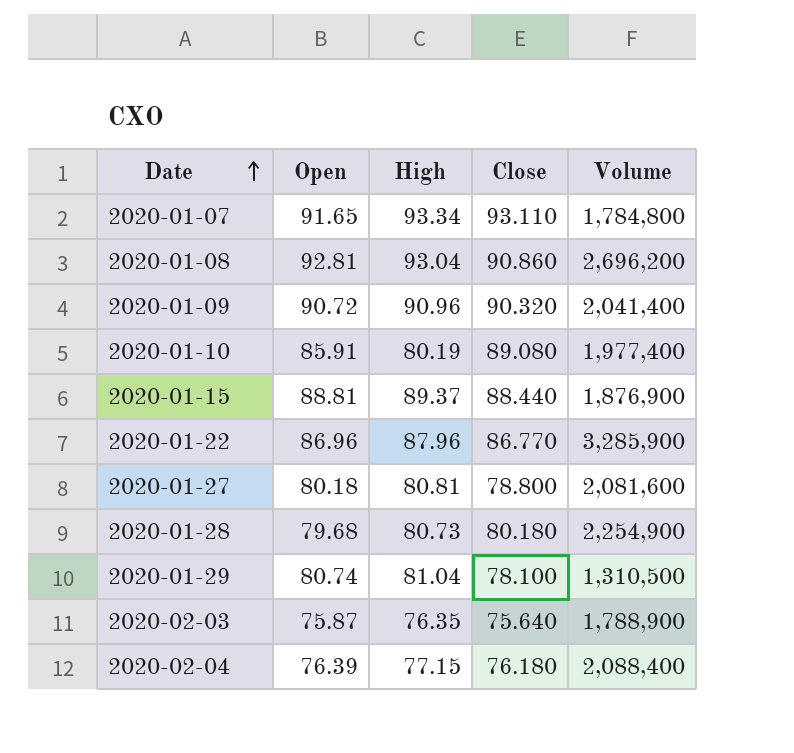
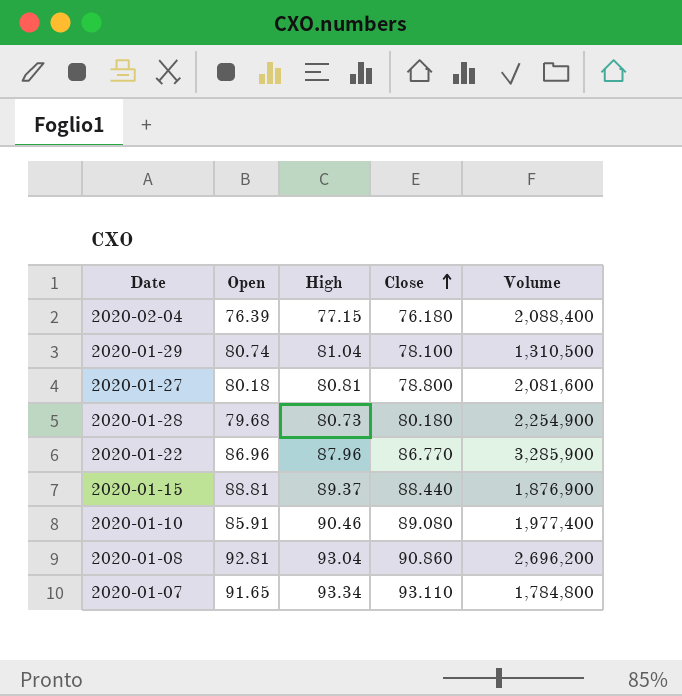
row order: Date ascending -> Close ascending
row 2020-01-09: 90.72 | 90.96 | 90.320 | 2,041,400 -> none
row 2020-02-03: 75.87 | 76.35 | 75.640 | 1,788,900 -> none
2020-01-10 | High: 80.19 -> 90.46

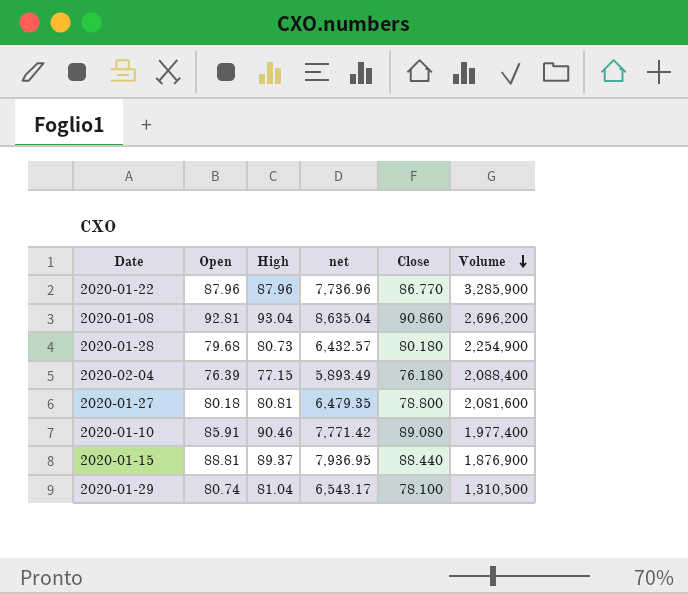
row order: Close ascending -> Volume descending
column net | formula: none -> [Open] * [High]
row 2020-01-07: 91.65 | 93.34 | 93.110 | 1,784,800 -> none
2020-01-22 | Open: 86.96 -> 87.96

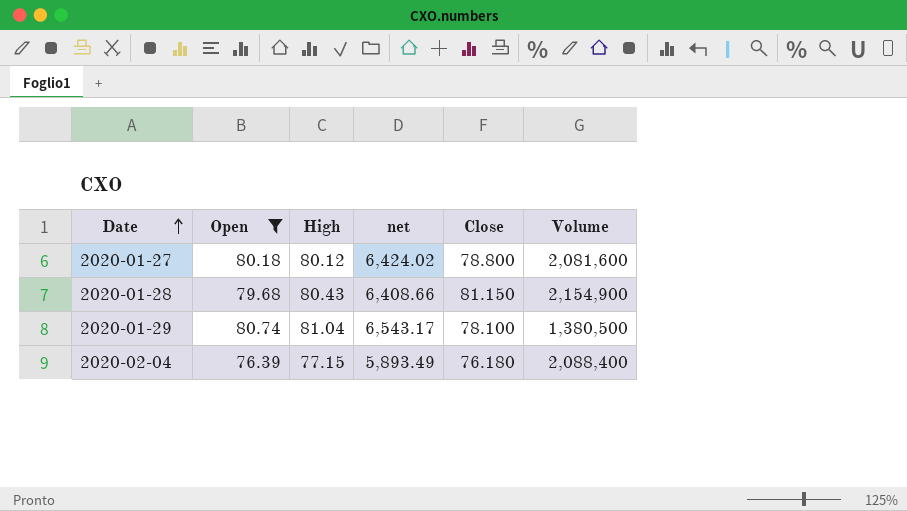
filter: none -> Open <= 80.74
row order: Volume descending -> Date ascending
2020-01-27 | High: 80.81 -> 80.12
2020-01-27 | net: 6,479.35 -> 6,424.02
2020-01-28 | High: 80.73 -> 80.43
2020-01-28 | net: 6,432.57 -> 6,408.66
2020-01-28 | Close: 80.180 -> 81.150
2020-01-28 | Volume: 2,254,900 -> 2,154,900
2020-01-29 | Volume: 1,310,500 -> 1,380,500

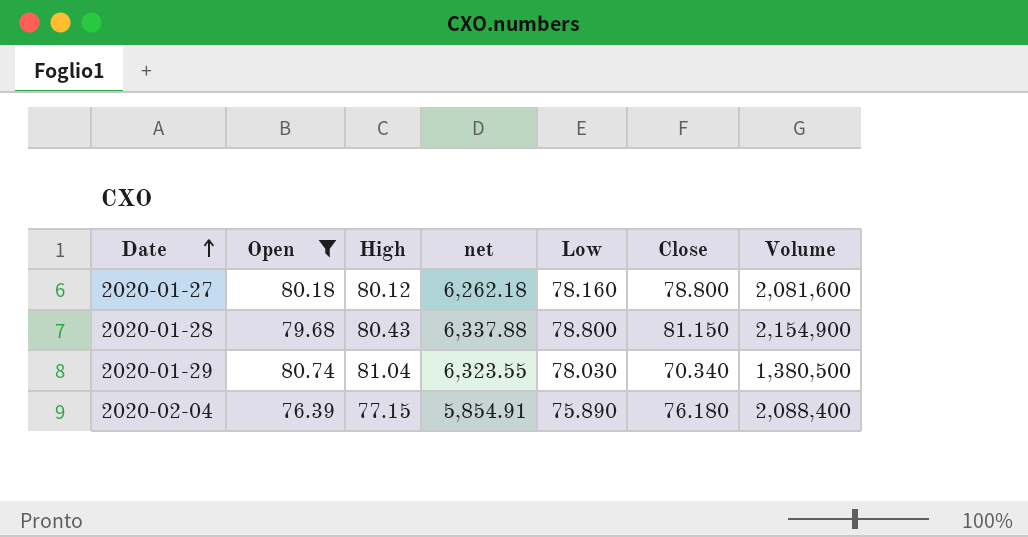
column net | formula: [Open] * [High] -> [High] * [Low]
column Low | position: none -> 5
2020-01-29 | Close: 78.100 -> 70.340

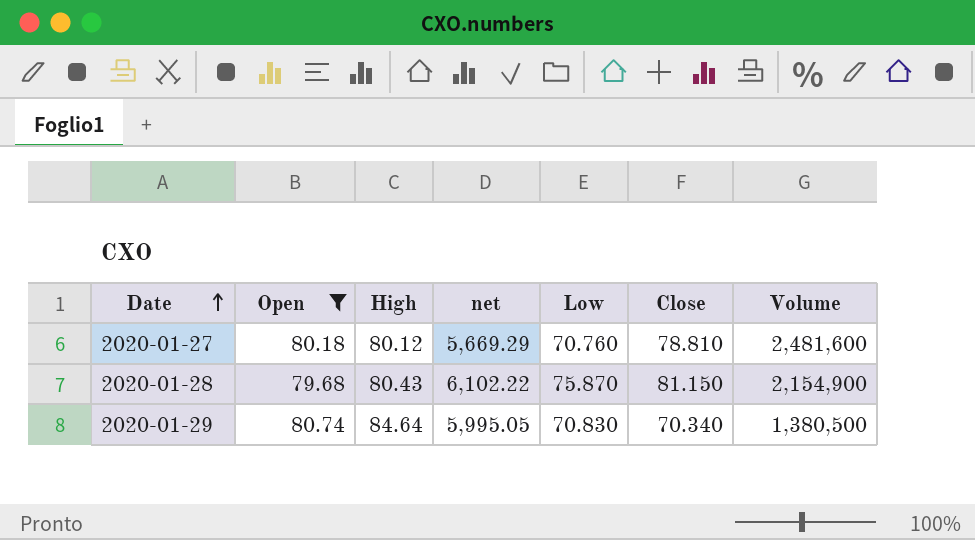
row 2020-02-04: 76.39 | 77.15 | 5,854.91 | 75.890 | 76.180 | 2,088,400 -> none
2020-01-27 | net: 6,262.18 -> 5,669.29
2020-01-27 | Low: 78.160 -> 70.760
2020-01-27 | Close: 78.800 -> 78.810
2020-01-27 | Volume: 2,081,600 -> 2,481,600
2020-01-28 | net: 6,337.88 -> 6,102.22
2020-01-28 | Low: 78.800 -> 75.870
2020-01-29 | High: 81.04 -> 84.64
2020-01-29 | net: 6,323.55 -> 5,995.05
2020-01-29 | Low: 78.030 -> 70.830

